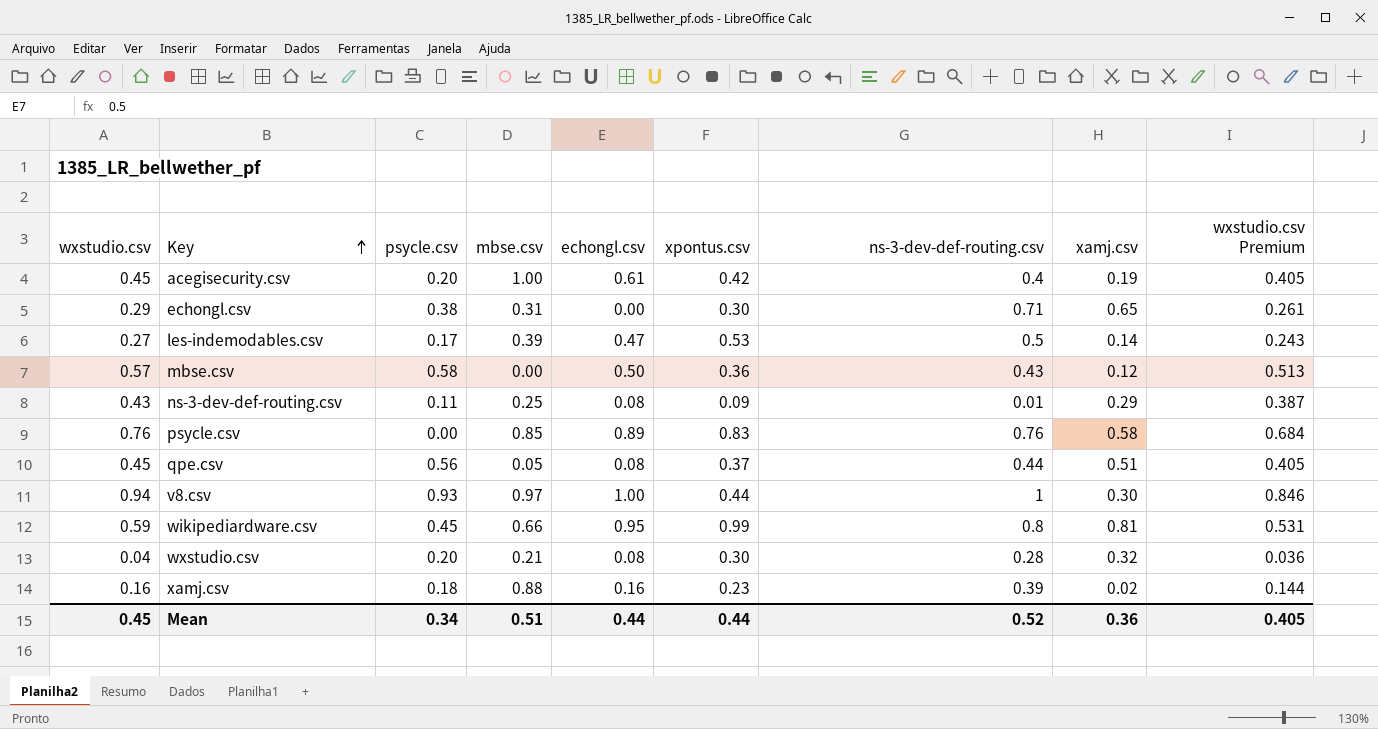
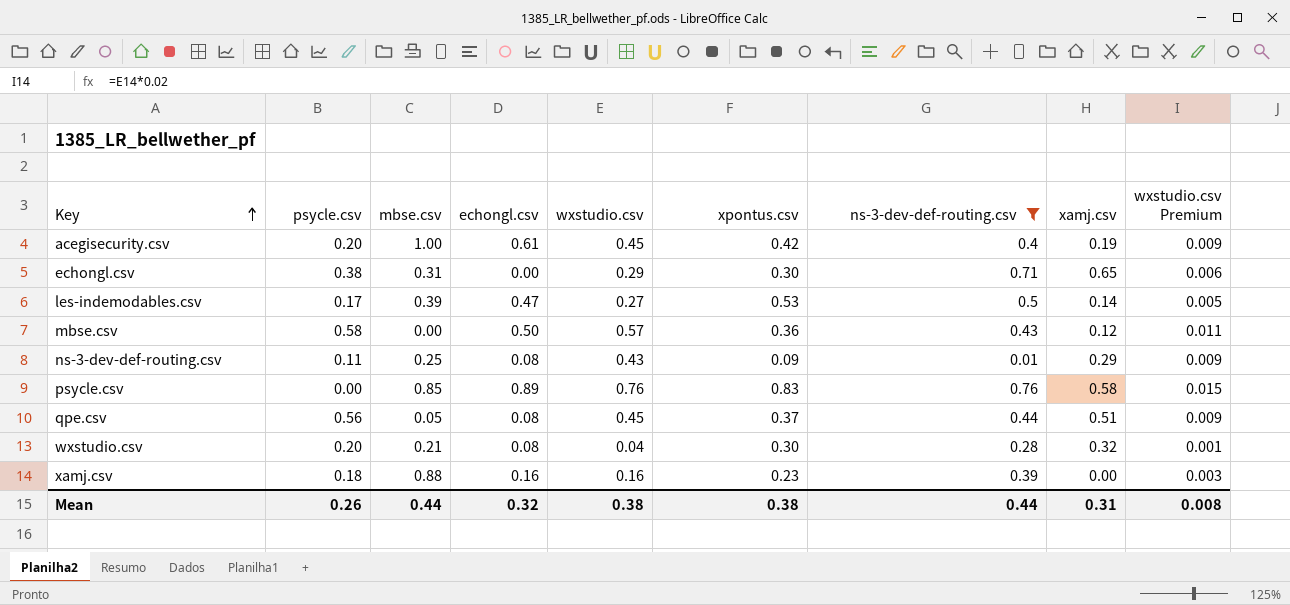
filter: none -> ns-3-dev-def-routing.csv <= 0.76
column wxstudio.csv | position: 1 -> 5
column wxstudio.csv Premium | formula: [wxstudio.csv] * 0.9 -> [wxstudio.csv] * 0.02
xamj.csv | xamj.csv: 0.02 -> 0.00
Mean | psycle.csv: 0.34 -> 0.26
Mean | mbse.csv: 0.51 -> 0.44
Mean | echongl.csv: 0.44 -> 0.32
Mean | wxstudio.csv: 0.45 -> 0.38
Mean | xpontus.csv: 0.44 -> 0.38
Mean | ns-3-dev-def-routing.csv: 0.52 -> 0.44
Mean | xamj.csv: 0.36 -> 0.31
Mean | wxstudio.csv Premium: 0.405 -> 0.008

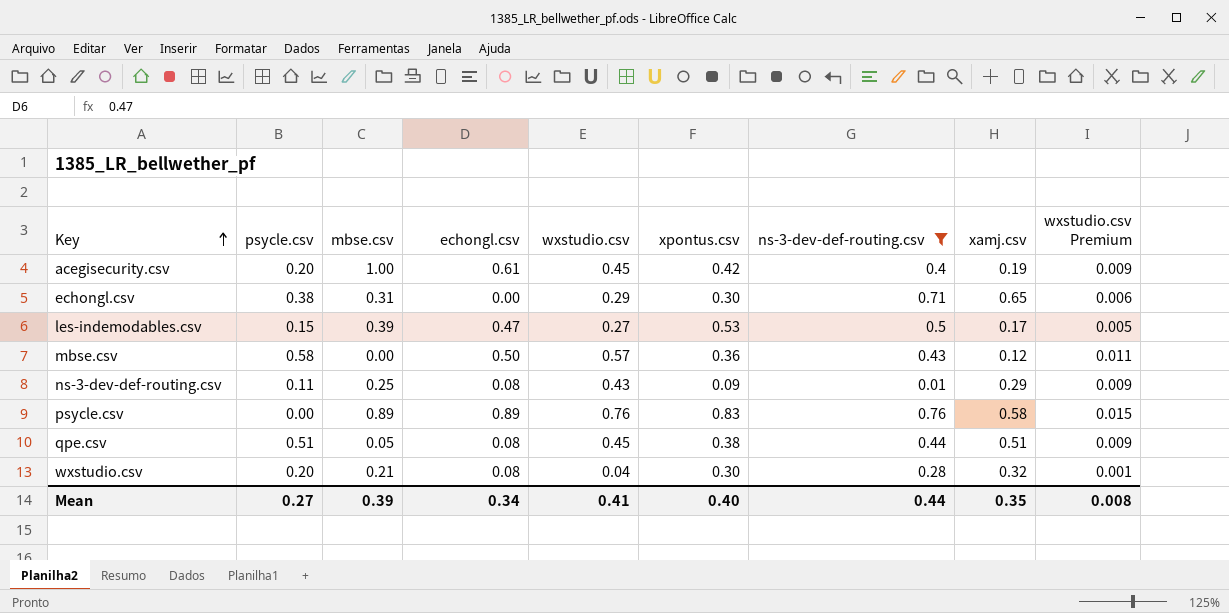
row xamj.csv: 0.18 | 0.88 | 0.16 | 0.16 | 0.23 | 0.39 | 0.00 | 0.003 -> none
les-indemodables.csv | psycle.csv: 0.17 -> 0.15
les-indemodables.csv | xamj.csv: 0.14 -> 0.17
psycle.csv | mbse.csv: 0.85 -> 0.89
qpe.csv | psycle.csv: 0.56 -> 0.51
qpe.csv | xpontus.csv: 0.37 -> 0.38
Mean | psycle.csv: 0.26 -> 0.27
Mean | mbse.csv: 0.44 -> 0.39
Mean | echongl.csv: 0.32 -> 0.34
Mean | wxstudio.csv: 0.38 -> 0.41
Mean | xpontus.csv: 0.38 -> 0.40
Mean | xamj.csv: 0.31 -> 0.35

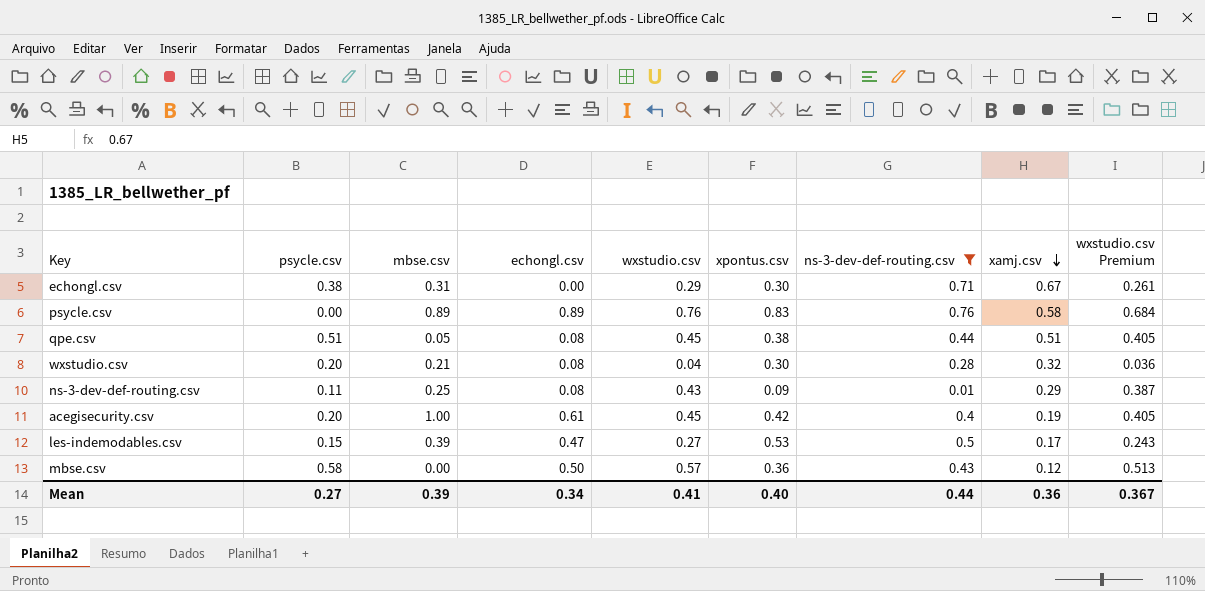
row order: Key ascending -> xamj.csv descending
column wxstudio.csv Premium | formula: [wxstudio.csv] * 0.02 -> [wxstudio.csv] * 0.9
echongl.csv | xamj.csv: 0.65 -> 0.67
Mean | xamj.csv: 0.35 -> 0.36
Mean | wxstudio.csv Premium: 0.008 -> 0.367

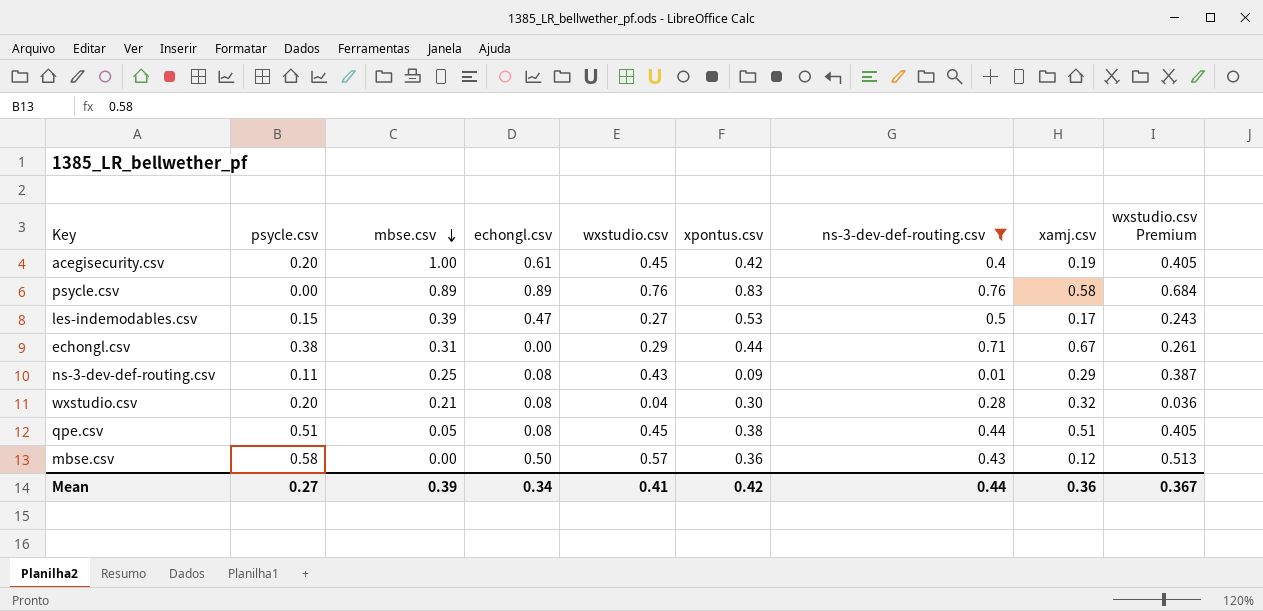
row order: xamj.csv descending -> mbse.csv descending
echongl.csv | xpontus.csv: 0.30 -> 0.44
Mean | xpontus.csv: 0.40 -> 0.42

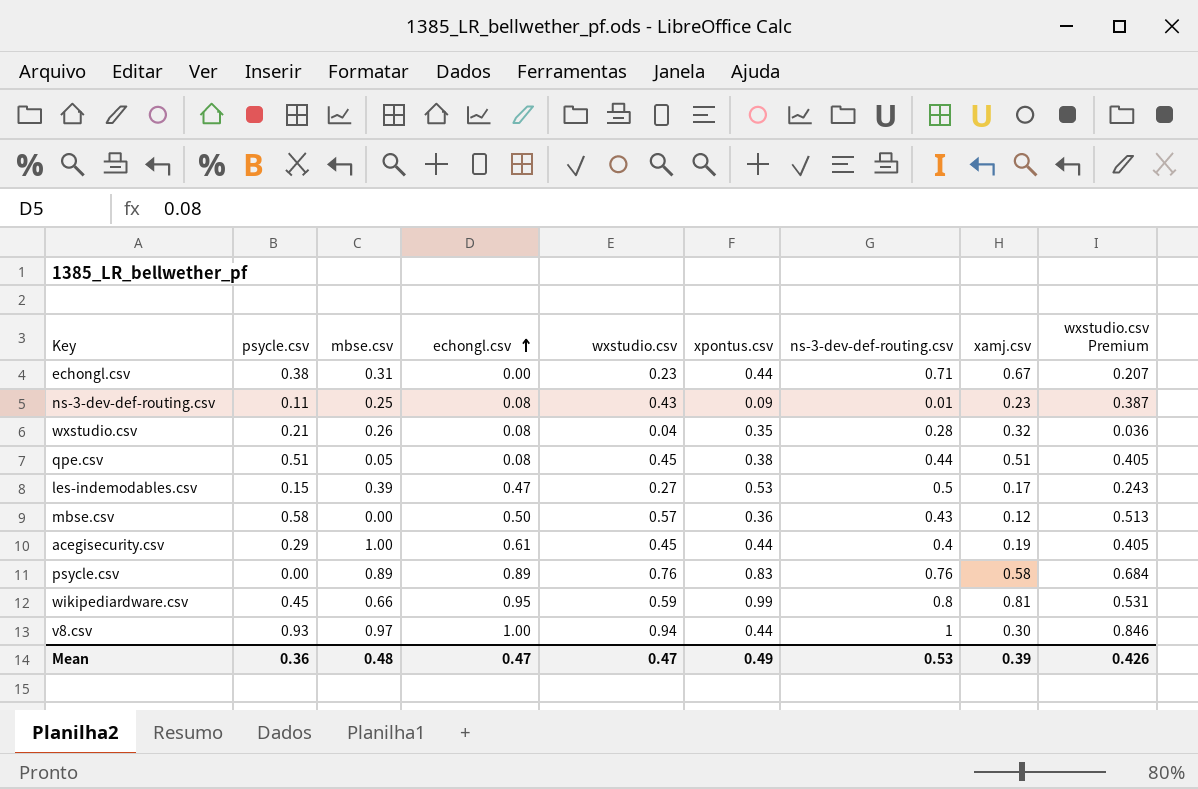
filter: ns-3-dev-def-routing.csv <= 0.76 -> none
row order: mbse.csv descending -> echongl.csv ascending
echongl.csv | wxstudio.csv: 0.29 -> 0.23
echongl.csv | wxstudio.csv Premium: 0.261 -> 0.207
ns-3-dev-def-routing.csv | xamj.csv: 0.29 -> 0.23
wxstudio.csv | psycle.csv: 0.20 -> 0.21
wxstudio.csv | mbse.csv: 0.21 -> 0.26
wxstudio.csv | xpontus.csv: 0.30 -> 0.35
acegisecurity.csv | psycle.csv: 0.20 -> 0.29
acegisecurity.csv | xpontus.csv: 0.42 -> 0.44
Mean | psycle.csv: 0.27 -> 0.36
Mean | mbse.csv: 0.39 -> 0.48
Mean | echongl.csv: 0.34 -> 0.47
Mean | wxstudio.csv: 0.41 -> 0.47
Mean | xpontus.csv: 0.42 -> 0.49
Mean | ns-3-dev-def-routing.csv: 0.44 -> 0.53
Mean | xamj.csv: 0.36 -> 0.39
Mean | wxstudio.csv Premium: 0.367 -> 0.426

